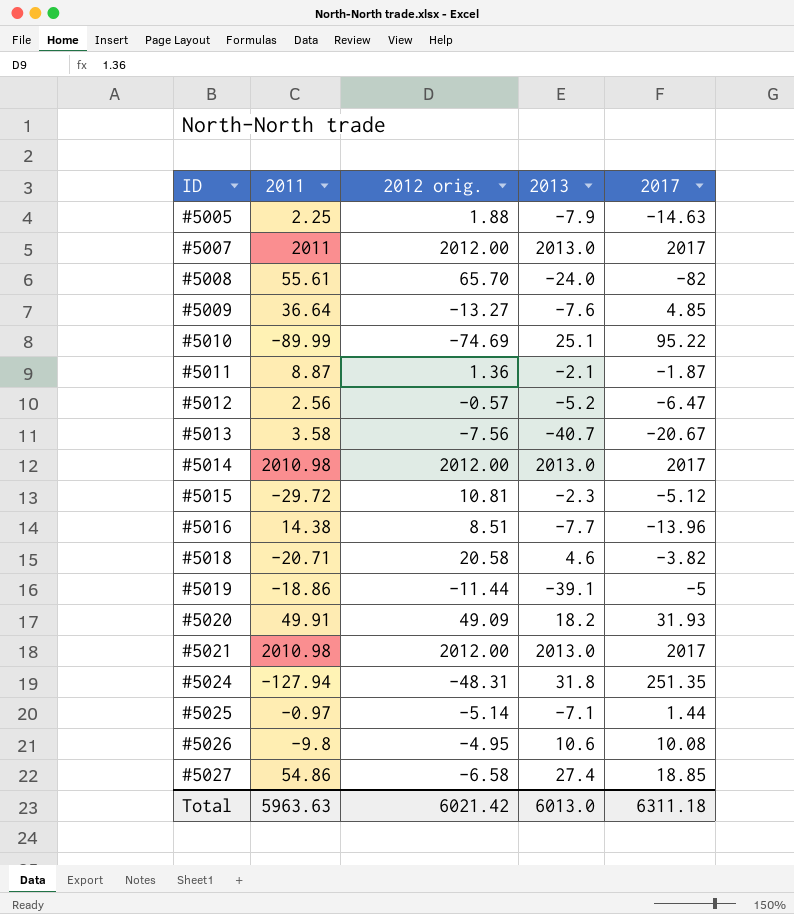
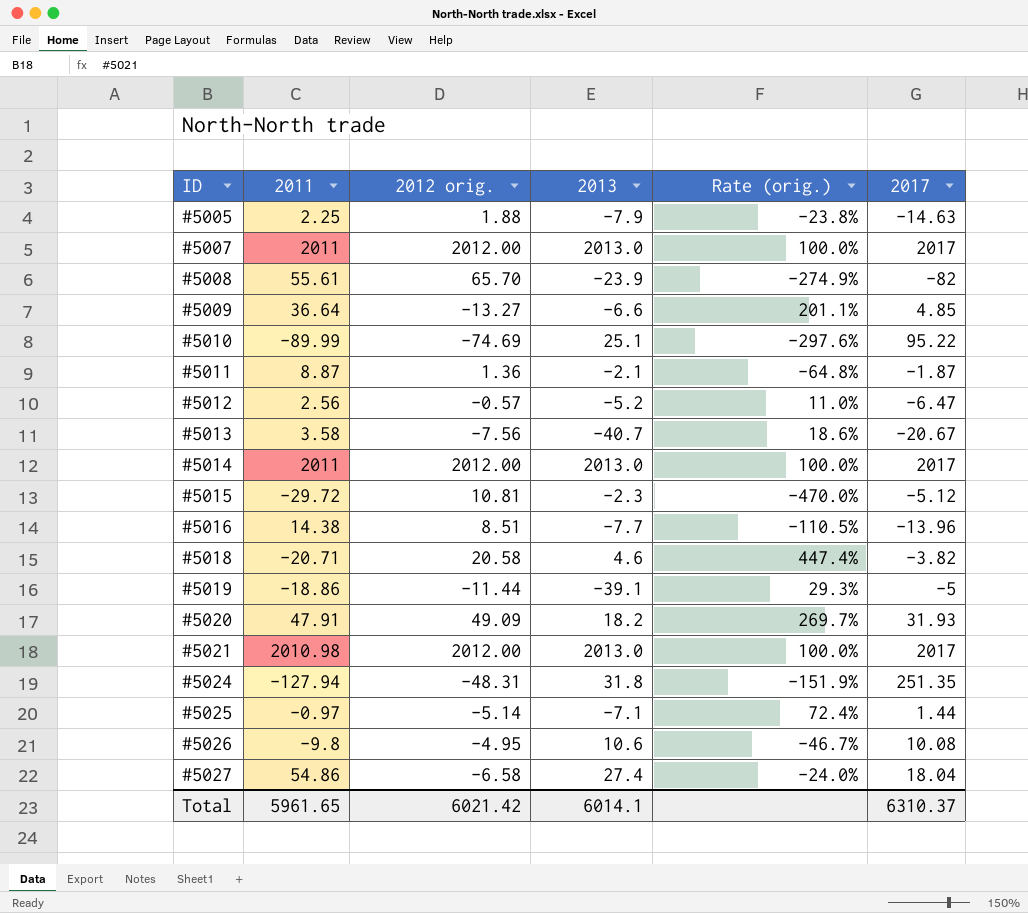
column Rate (orig.) | formula: none -> [2012 orig.] / [2013]
#5008 | 2013: -24.0 -> -23.9
#5009 | 2013: -7.6 -> -6.6
#5014 | 2011: 2010.98 -> 2011
#5020 | 2011: 49.91 -> 47.91
#5027 | 2017: 18.85 -> 18.04
Total | 2011: 5963.63 -> 5961.65
Total | 2013: 6013.0 -> 6014.1
Total | 2017: 6311.18 -> 6310.37

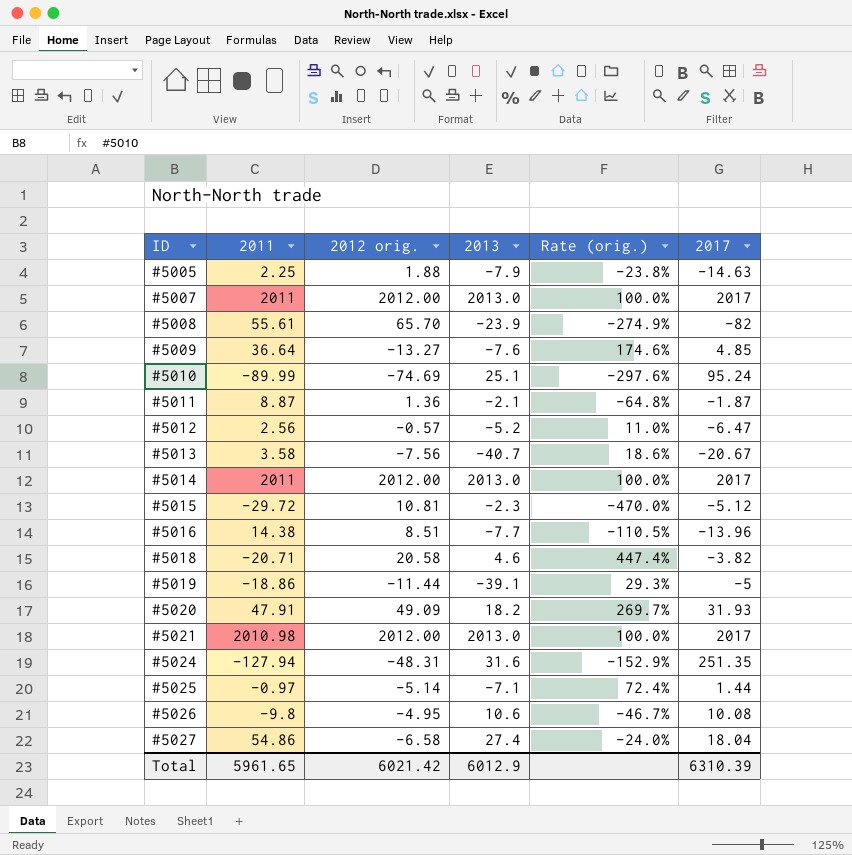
#5009 | 2013: -6.6 -> -7.6
#5009 | Rate (orig.): 201.1% -> 174.6%
#5010 | 2017: 95.22 -> 95.24
#5024 | 2013: 31.8 -> 31.6
#5024 | Rate (orig.): -151.9% -> -152.9%
Total | 2013: 6014.1 -> 6012.9
Total | 2017: 6310.37 -> 6310.39

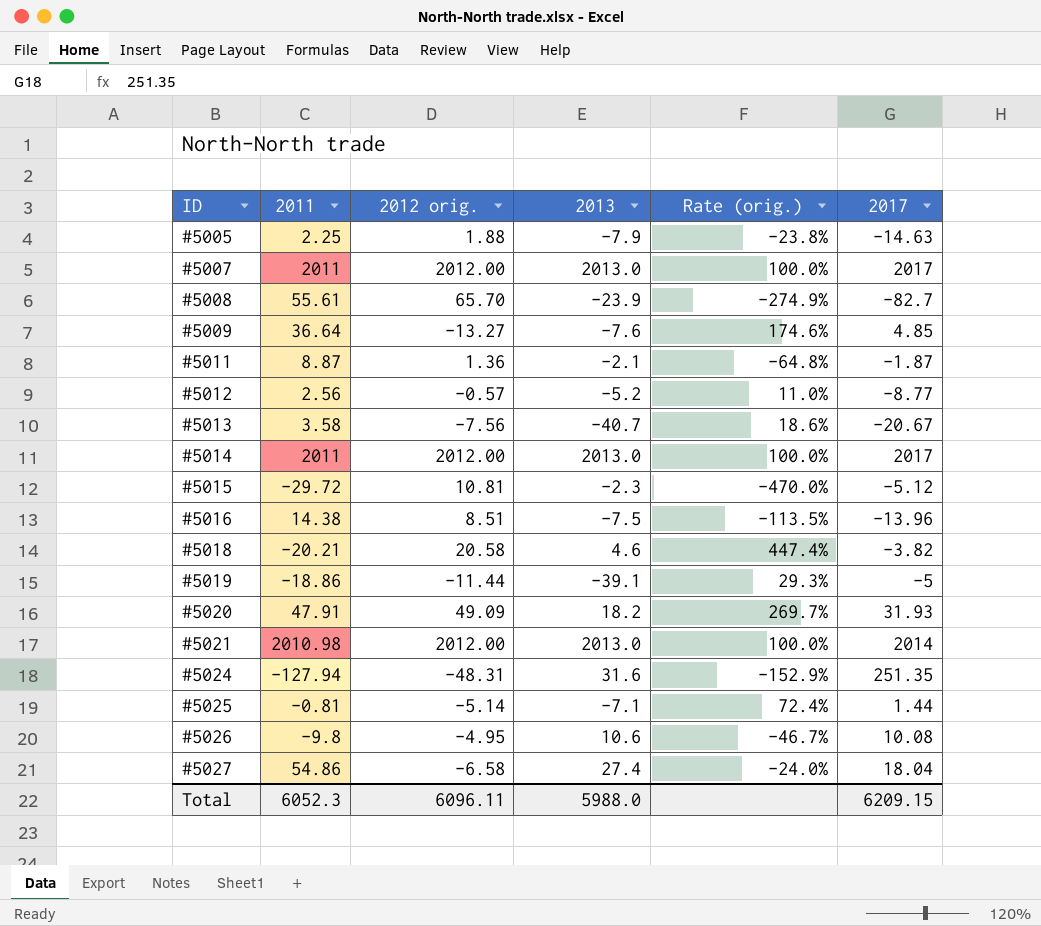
row #5010: -89.99 | -74.69 | 25.1 | -297.6% | 95.24 -> none
#5008 | 2017: -82 -> -82.7
#5012 | 2017: -6.47 -> -8.77
#5016 | 2013: -7.7 -> -7.5
#5016 | Rate (orig.): -110.5% -> -113.5%
#5018 | 2011: -20.71 -> -20.21
#5021 | 2017: 2017 -> 2014
#5025 | 2011: -0.97 -> -0.81
Total | 2011: 5961.65 -> 6052.3
Total | 2012 orig.: 6021.42 -> 6096.11
Total | 2013: 6012.9 -> 5988.0
Total | 2017: 6310.39 -> 6209.15

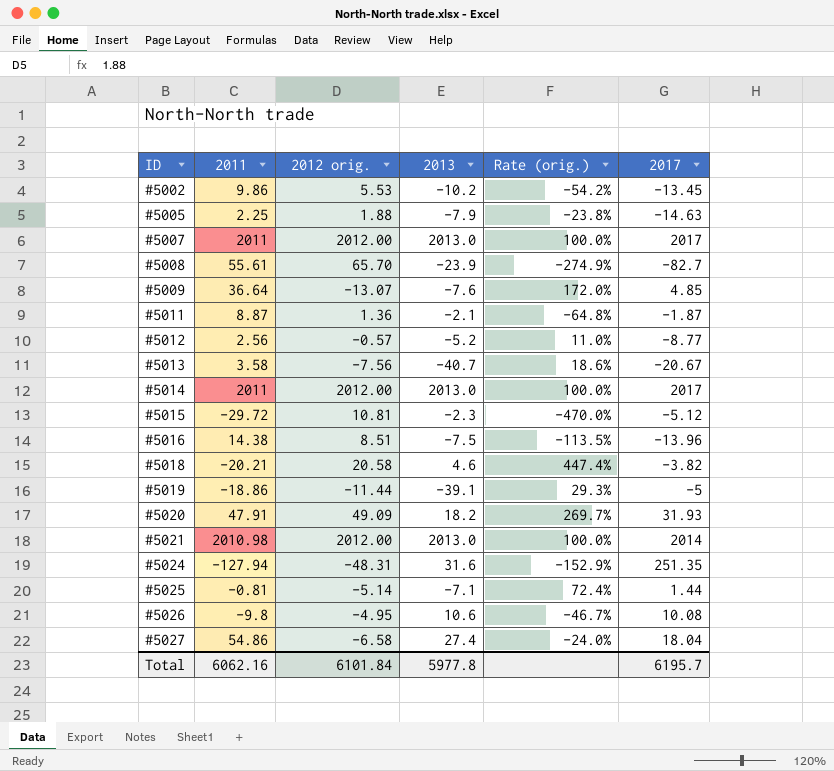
row #5002: none -> 9.86 | 5.53 | -10.2 | -54.2% | -13.45
#5009 | 2012 orig.: -13.27 -> -13.07
#5009 | Rate (orig.): 174.6% -> 172.0%
Total | 2011: 6052.3 -> 6062.16
Total | 2012 orig.: 6096.11 -> 6101.84
Total | 2013: 5988.0 -> 5977.8
Total | 2017: 6209.15 -> 6195.7

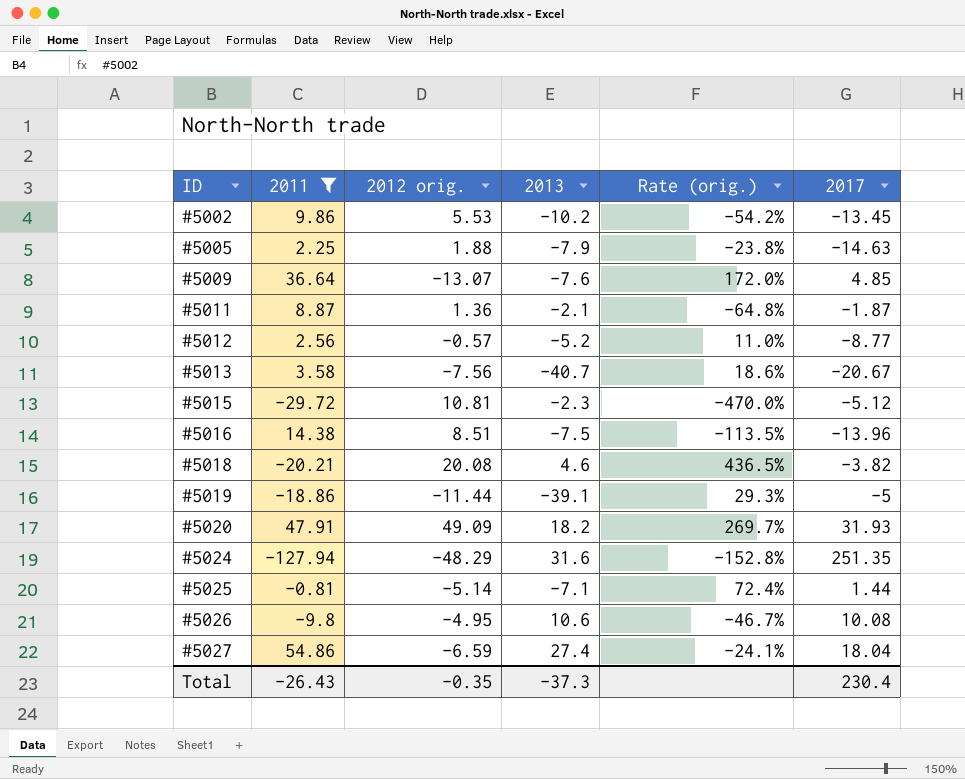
filter: none -> 2011 <= 54.86
#5018 | 2012 orig.: 20.58 -> 20.08
#5018 | Rate (orig.): 447.4% -> 436.5%
#5024 | 2012 orig.: -48.31 -> -48.29
#5024 | Rate (orig.): -152.9% -> -152.8%
#5027 | 2012 orig.: -6.58 -> -6.59
#5027 | Rate (orig.): -24.0% -> -24.1%
Total | 2011: 6062.16 -> -26.43
Total | 2012 orig.: 6101.84 -> -0.35
Total | 2013: 5977.8 -> -37.3
Total | 2017: 6195.7 -> 230.4

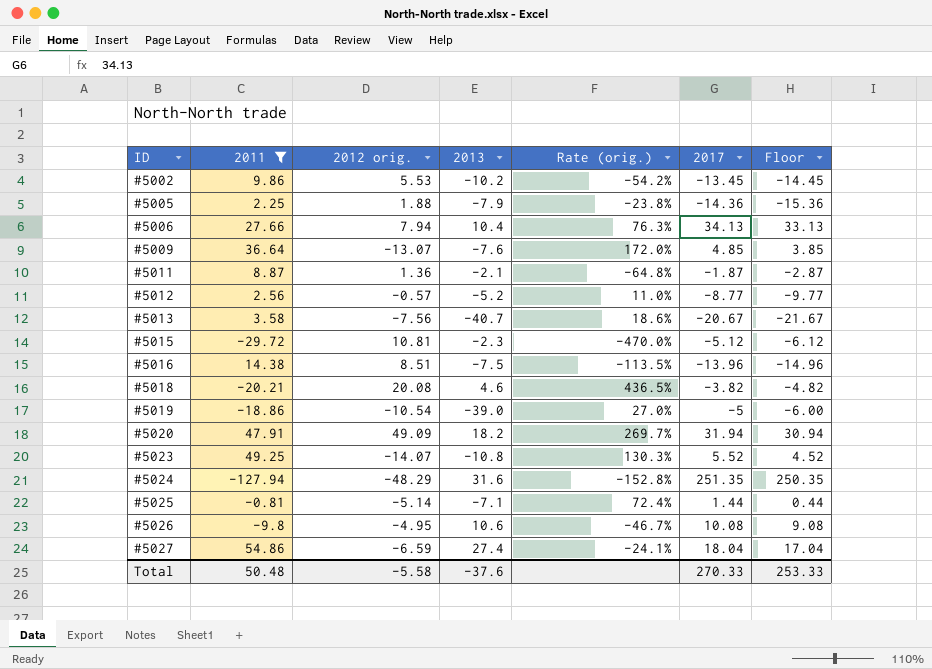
column Floor | formula: none -> [2017] - 1
#5005 | 2017: -14.63 -> -14.36
row #5006: none -> 27.66 | 7.94 | 10.4 | 76.3% | 34.13 | 33.13
#5019 | 2012 orig.: -11.44 -> -10.54
#5019 | 2013: -39.1 -> -39.0
#5019 | Rate (orig.): 29.3% -> 27.0%
#5020 | 2017: 31.93 -> 31.94
row #5023: none -> 49.25 | -14.07 | -10.8 | 130.3% | 5.52 | 4.52
Total | 2011: -26.43 -> 50.48
Total | 2012 orig.: -0.35 -> -5.58
Total | 2013: -37.3 -> -37.6
Total | 2017: 230.4 -> 270.33

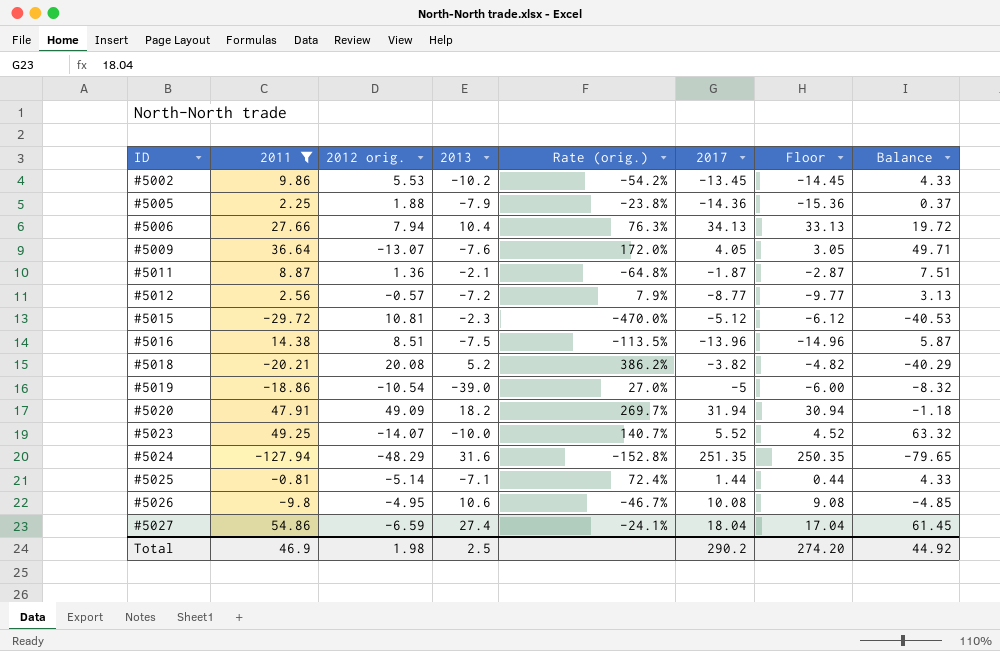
column Balance | formula: none -> [2011] - [2012 orig.]
row #5013: 3.58 | -7.56 | -40.7 | 18.6% | -20.67 | -21.67 -> none
#5009 | 2017: 4.85 -> 4.05
#5009 | Floor: 3.85 -> 3.05
#5012 | 2013: -5.2 -> -7.2
#5012 | Rate (orig.): 11.0% -> 7.9%
#5018 | 2013: 4.6 -> 5.2
#5018 | Rate (orig.): 436.5% -> 386.2%
#5023 | 2013: -10.8 -> -10.0
#5023 | Rate (orig.): 130.3% -> 140.7%
Total | 2011: 50.48 -> 46.9
Total | 2012 orig.: -5.58 -> 1.98
Total | 2013: -37.6 -> 2.5
Total | 2017: 270.33 -> 290.2
Total | Floor: 253.33 -> 274.20

